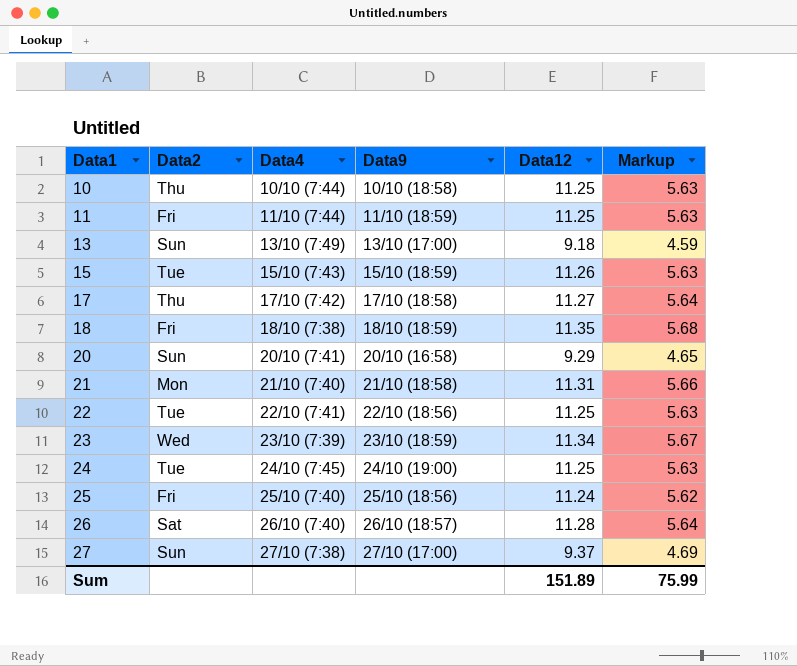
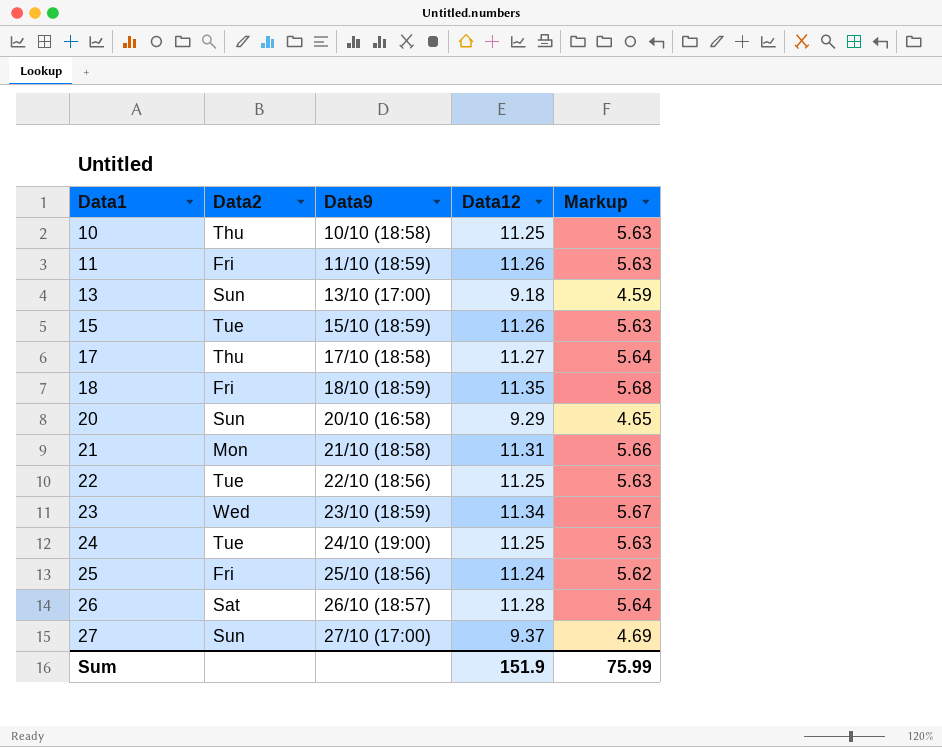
column Data4 | position: 3 -> none
11 | Data12: 11.25 -> 11.26
Sum | Data12: 151.89 -> 151.9

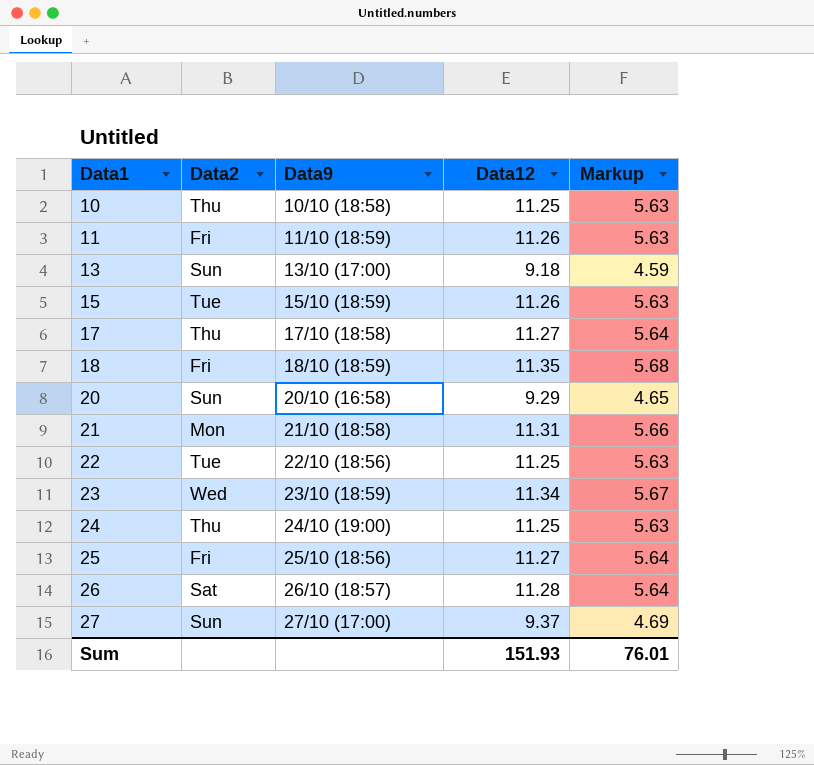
24 | Data2: Tue -> Thu
25 | Data12: 11.24 -> 11.27
25 | Markup: 5.62 -> 5.64
Sum | Data12: 151.9 -> 151.93
Sum | Markup: 75.99 -> 76.01

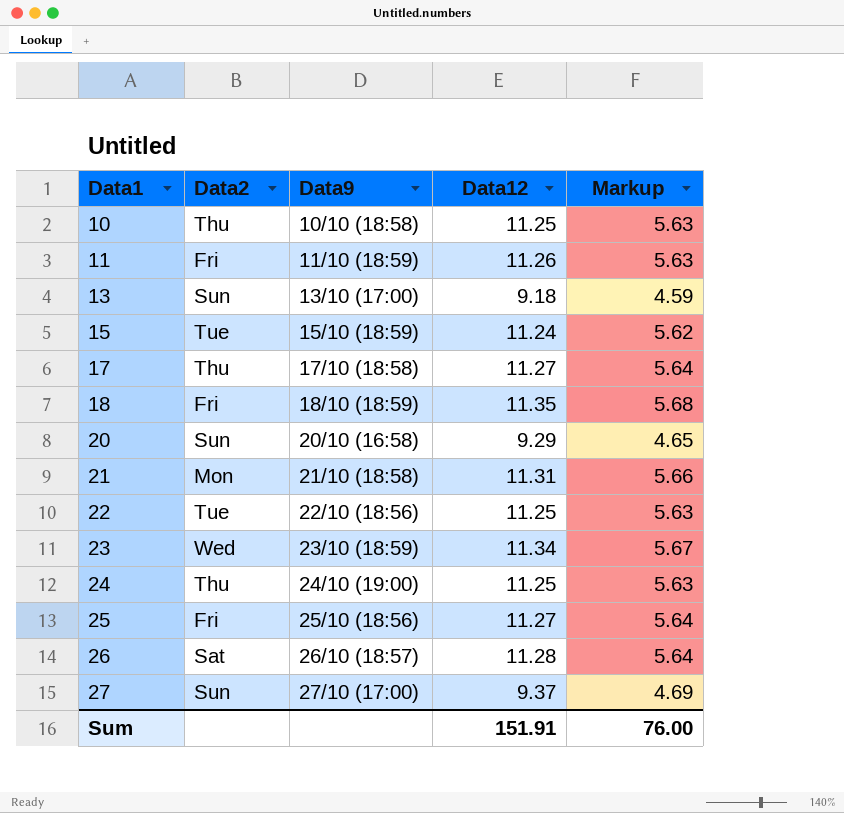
15 | Data12: 11.26 -> 11.24
15 | Markup: 5.63 -> 5.62
Sum | Data12: 151.93 -> 151.91
Sum | Markup: 76.01 -> 76.00

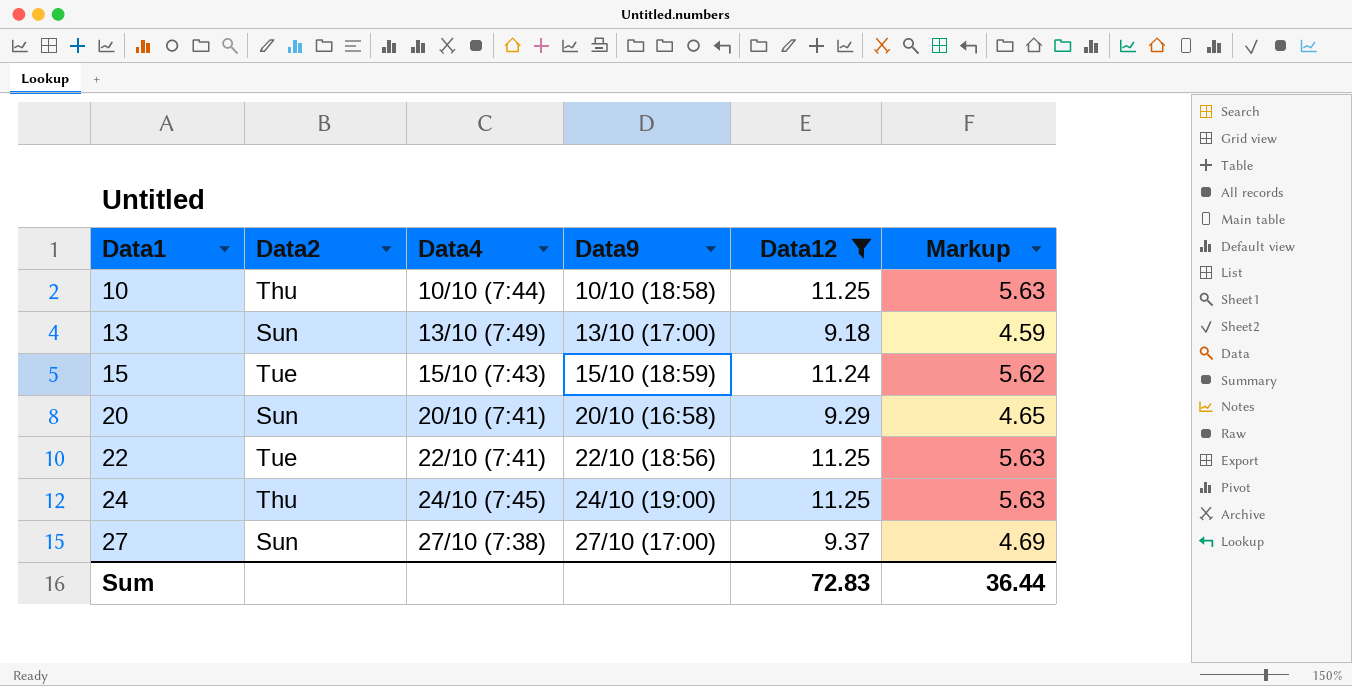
filter: none -> Data12 <= 11.25
column Data4 | position: none -> 3
Sum | Data12: 151.91 -> 72.83
Sum | Markup: 76.00 -> 36.44

